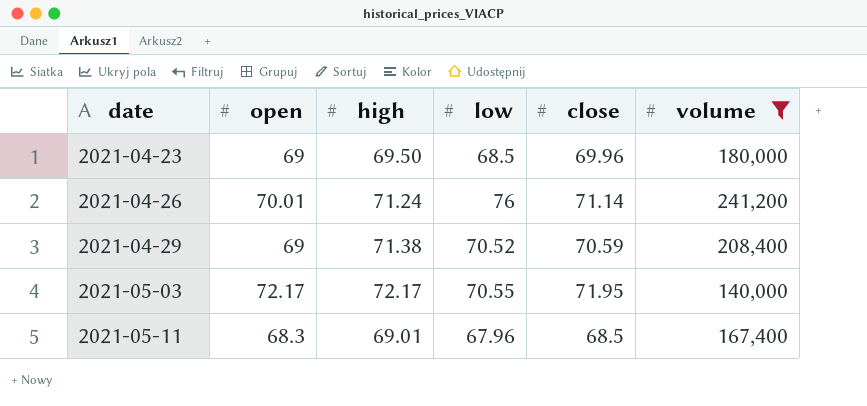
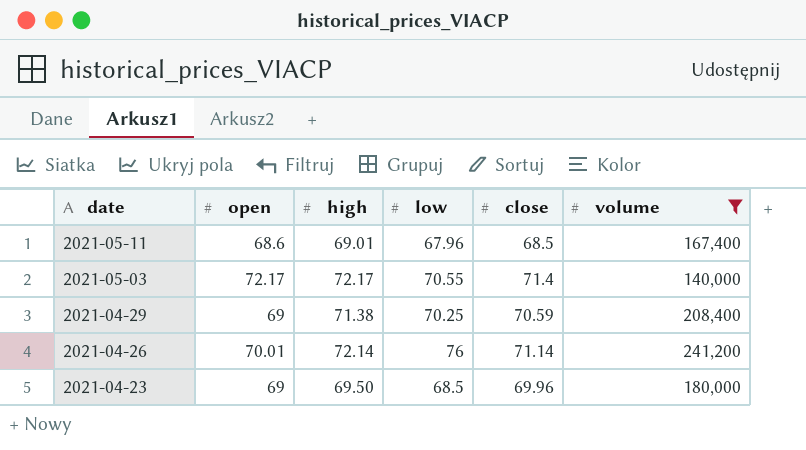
row order: date ascending -> date descending
2021-05-11 | open: 68.3 -> 68.6
2021-05-03 | close: 71.95 -> 71.4
2021-04-29 | low: 70.52 -> 70.25
2021-04-26 | high: 71.24 -> 72.14

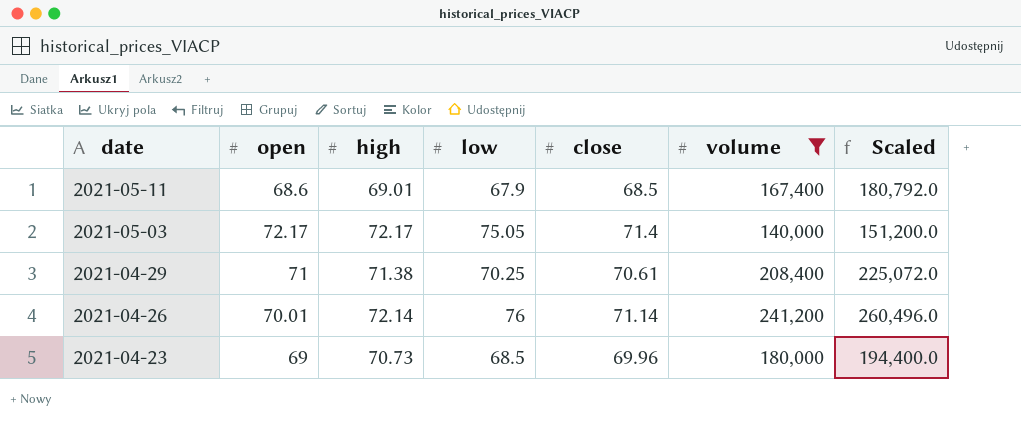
column Scaled | formula: none -> [volume] * 1.08
2021-05-11 | low: 67.96 -> 67.9
2021-05-03 | low: 70.55 -> 75.05
2021-04-29 | open: 69 -> 71
2021-04-29 | close: 70.59 -> 70.61
2021-04-23 | high: 69.50 -> 70.73

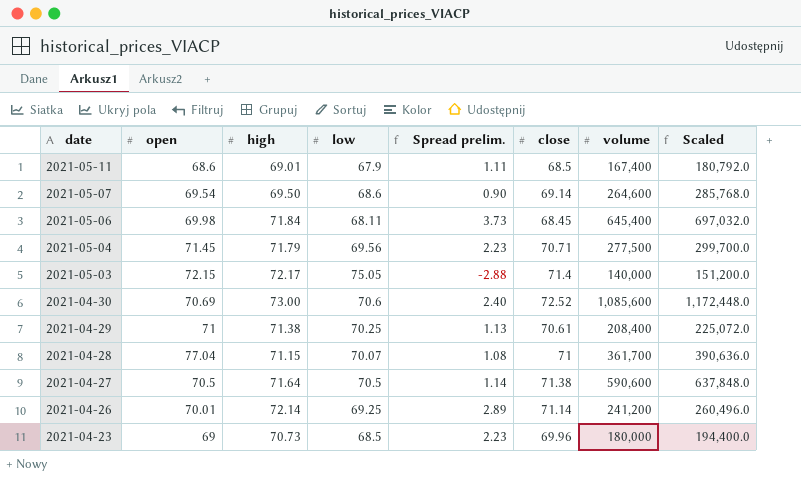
filter: volume <= 241,200 -> none
column Spread prelim. | formula: none -> [high] - [low]
2021-05-03 | open: 72.17 -> 72.15
2021-04-26 | low: 76 -> 69.25

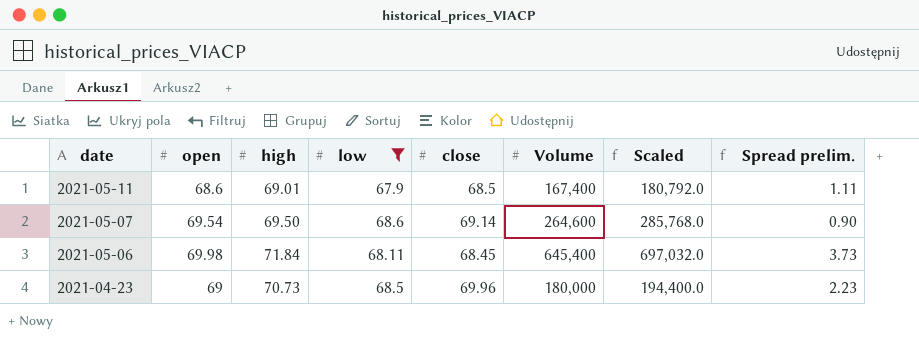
filter: none -> low <= 68.6
column name: volume -> Volume
column Spread prelim. | position: 5 -> 8

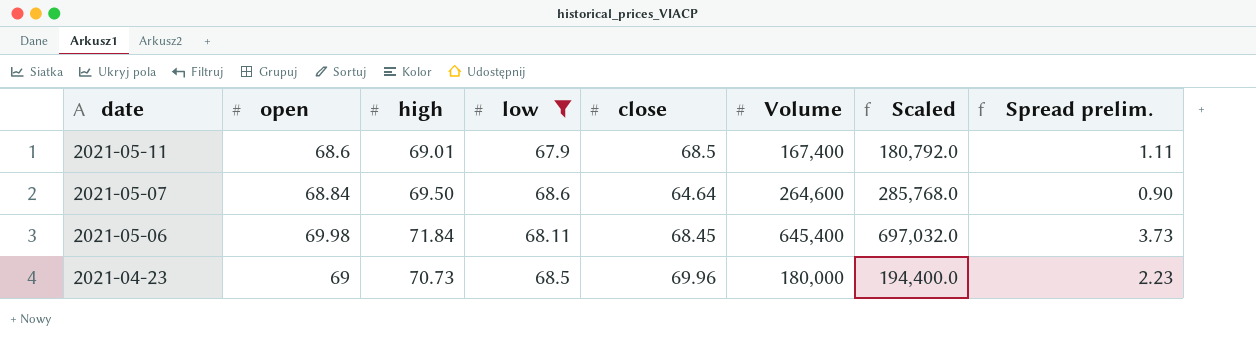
2021-05-07 | open: 69.54 -> 68.84
2021-05-07 | close: 69.14 -> 64.64

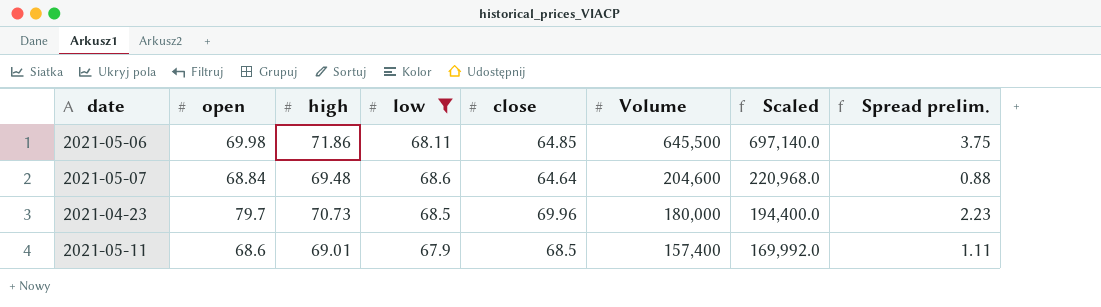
row order: date descending -> Volume descending
2021-05-06 | high: 71.84 -> 71.86
2021-05-06 | close: 68.45 -> 64.85
2021-05-06 | Volume: 645,400 -> 645,500
2021-05-06 | Scaled: 697,032.0 -> 697,140.0
2021-05-06 | Spread prelim.: 3.73 -> 3.75
2021-05-07 | high: 69.50 -> 69.48
2021-05-07 | Volume: 264,600 -> 204,600
2021-05-07 | Scaled: 285,768.0 -> 220,968.0
2021-05-07 | Spread prelim.: 0.90 -> 0.88
2021-04-23 | open: 69 -> 79.7
2021-05-11 | Volume: 167,400 -> 157,400
2021-05-11 | Scaled: 180,792.0 -> 169,992.0

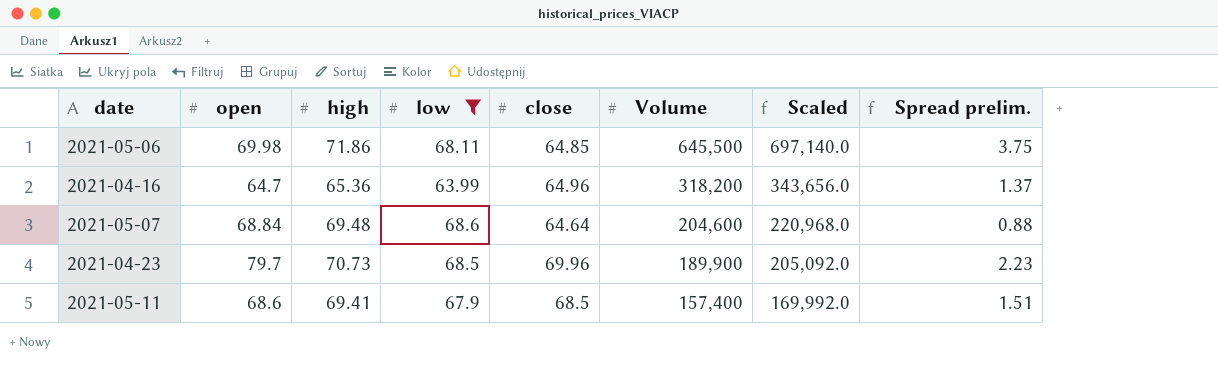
row 2021-04-16: none -> 64.7 | 65.36 | 63.99 | 64.96 | 318,200 | 343,656.0 | 1.37
2021-04-23 | Volume: 180,000 -> 189,900
2021-04-23 | Scaled: 194,400.0 -> 205,092.0
2021-05-11 | high: 69.01 -> 69.41
2021-05-11 | Spread prelim.: 1.11 -> 1.51

